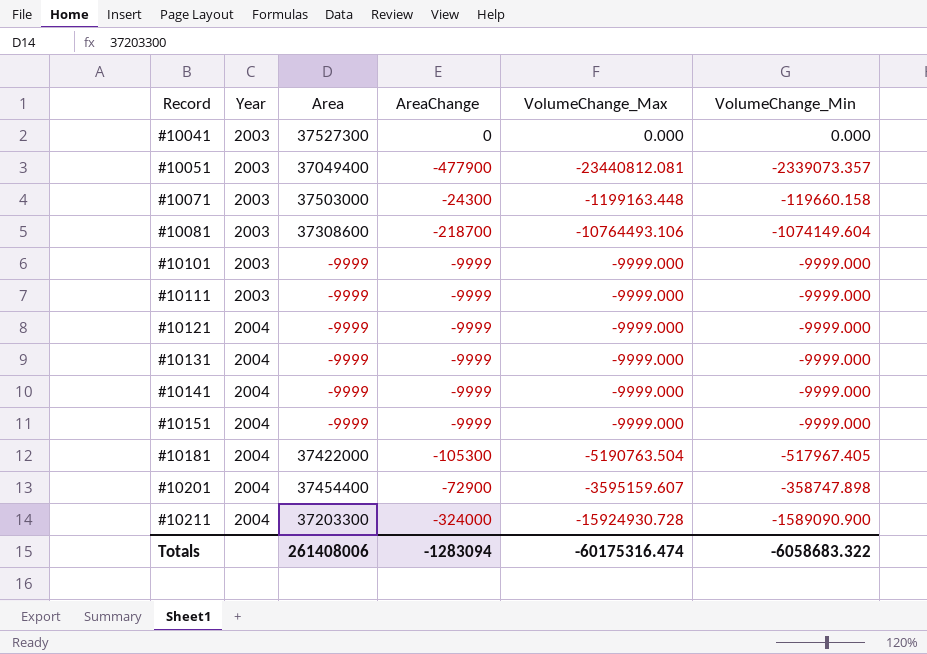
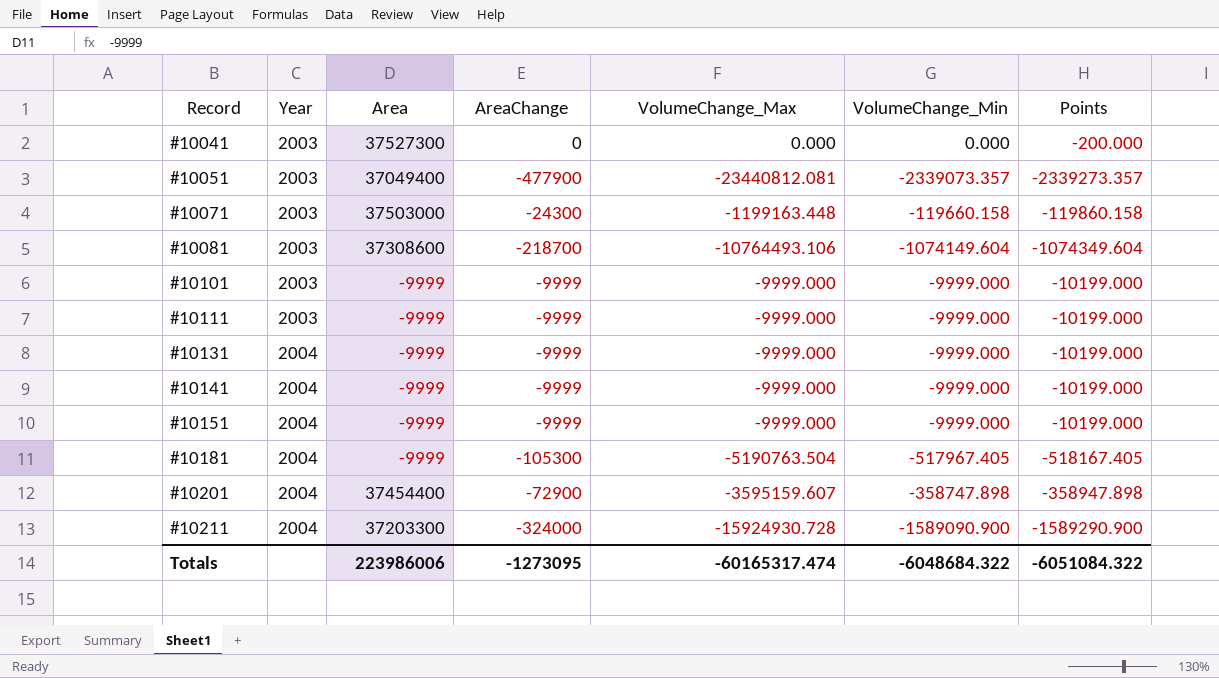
column Points | formula: none -> [VolumeChange_Min] - 200
row #10121: 2004 | -9999 | -9999 | -9999.000 | -9999.000 -> none
#10181 | Area: 37422000 -> -9999
Totals | Area: 261408006 -> 223986006
Totals | AreaChange: -1283094 -> -1273095
Totals | VolumeChange_Max: -60175316.474 -> -60165317.474
Totals | VolumeChange_Min: -6058683.322 -> -6048684.322

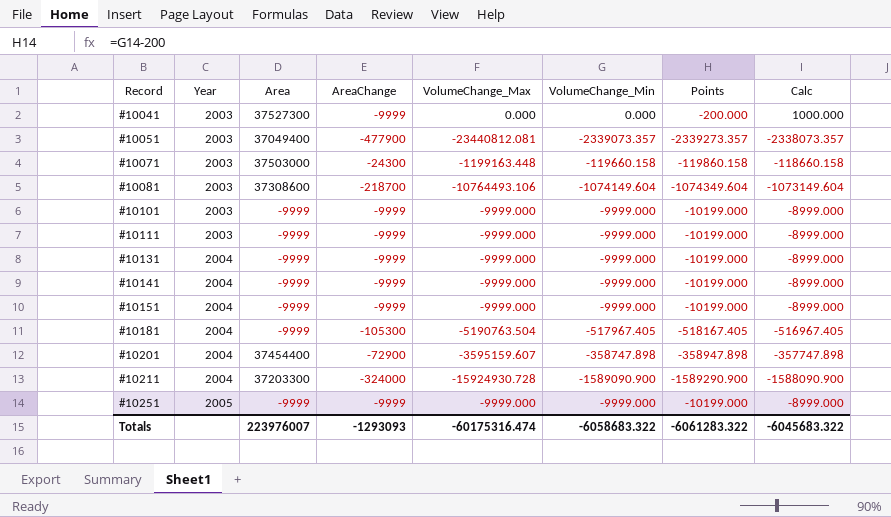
column Calc | formula: none -> [VolumeChange_Min] + 1000
#10041 | AreaChange: 0 -> -9999
row #10251: none -> 2005 | -9999 | -9999 | -9999.000 | -9999.000 | -10199.000 | -8999.000
Totals | Area: 223986006 -> 223976007
Totals | AreaChange: -1273095 -> -1293093
Totals | VolumeChange_Max: -60165317.474 -> -60175316.474
Totals | VolumeChange_Min: -6048684.322 -> -6058683.322
Totals | Points: -6051084.322 -> -6061283.322

